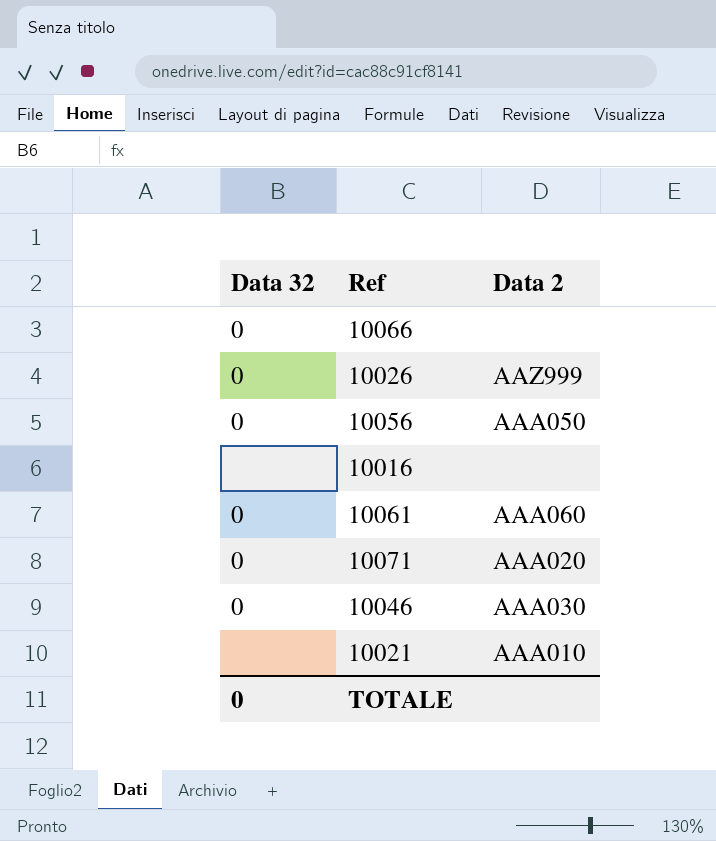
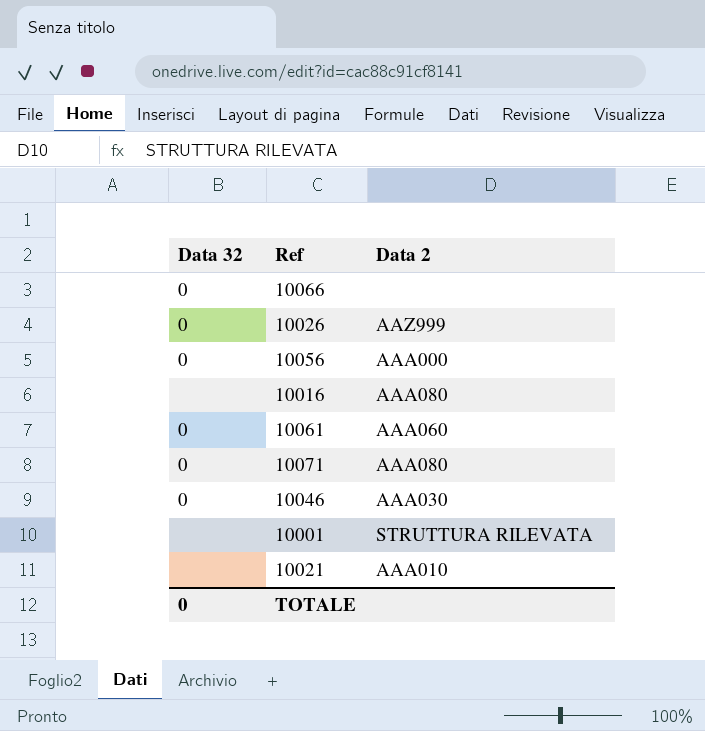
10056 | Data 2: AAA050 -> AAA000
10016 | Data 2: none -> AAA080
10071 | Data 2: AAA020 -> AAA080
row 10001: none -> none | STRUTTURA RILEVATA

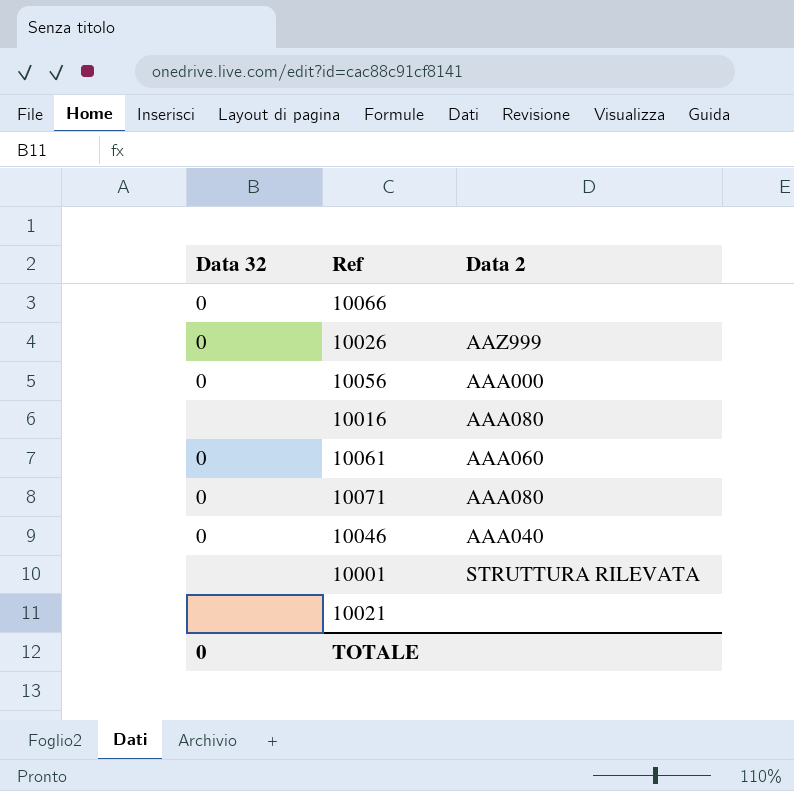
10046 | Data 2: AAA030 -> AAA040
10021 | Data 2: AAA010 -> none

